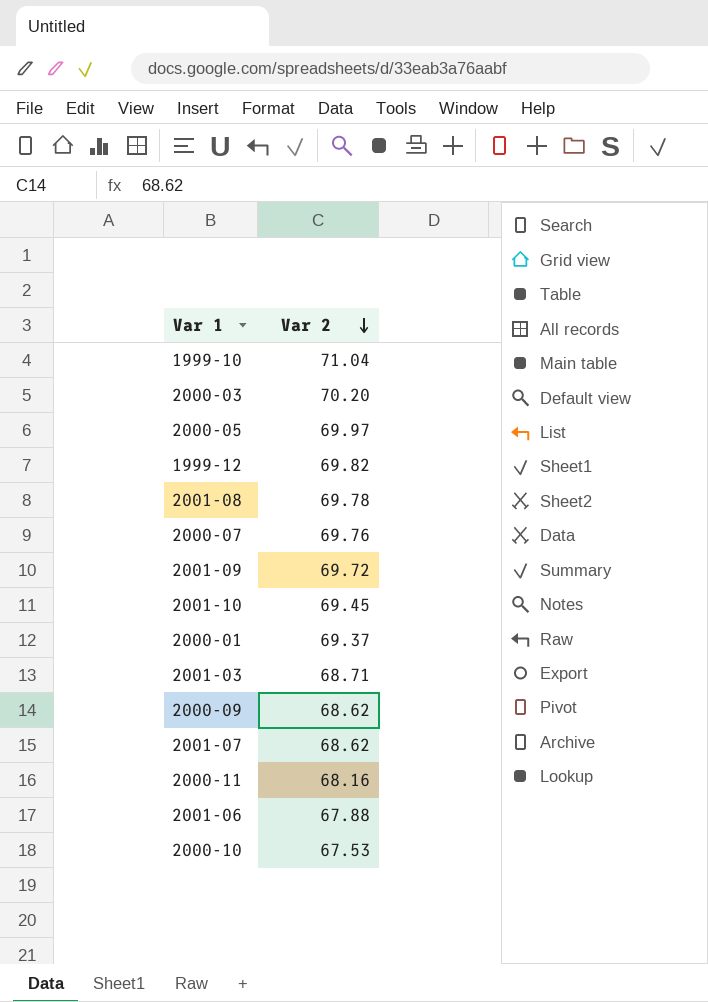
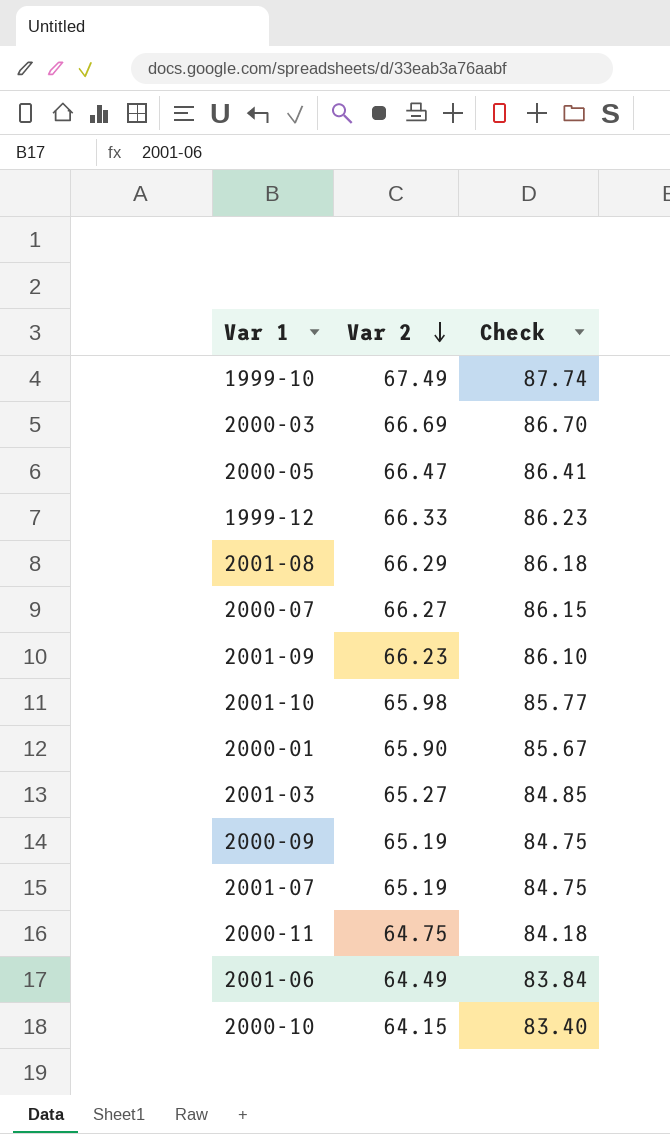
column Check | formula: none -> [Var 2] * 1.3
1999-10 | Var 2: 71.04 -> 67.49
2000-03 | Var 2: 70.20 -> 66.69
2000-05 | Var 2: 69.97 -> 66.47
1999-12 | Var 2: 69.82 -> 66.33
2001-08 | Var 2: 69.78 -> 66.29
2000-07 | Var 2: 69.76 -> 66.27
2001-09 | Var 2: 69.72 -> 66.23
2001-10 | Var 2: 69.45 -> 65.98
2000-01 | Var 2: 69.37 -> 65.90
2001-03 | Var 2: 68.71 -> 65.27
2000-09 | Var 2: 68.62 -> 65.19
2001-07 | Var 2: 68.62 -> 65.19
2000-11 | Var 2: 68.16 -> 64.75
2001-06 | Var 2: 67.88 -> 64.49
2000-10 | Var 2: 67.53 -> 64.15

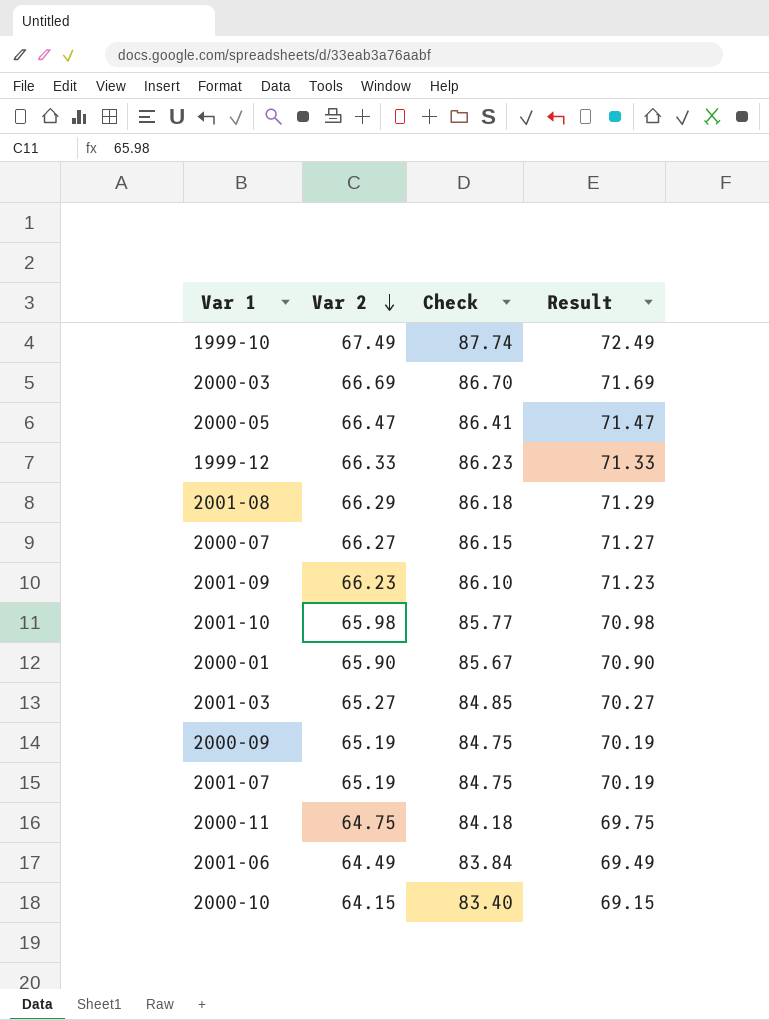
column Result | formula: none -> [Var 2] + 5

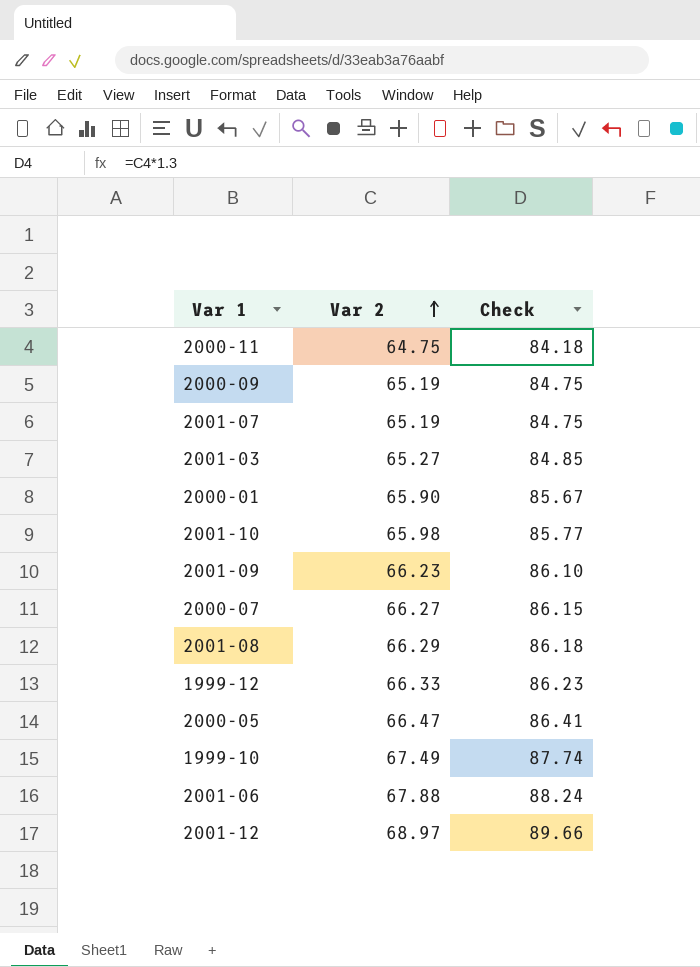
row order: Var 2 descending -> Var 2 ascending
column Result | formula: [Var 2] + 5 -> none
row 2000-03: 66.69 | 86.70 | 71.69 -> none
row 2000-10: 64.15 | 83.40 | 69.15 -> none
2001-06 | Var 2: 64.49 -> 67.88
2001-06 | Check: 83.84 -> 88.24
row 2001-12: none -> 68.97 | 89.66

